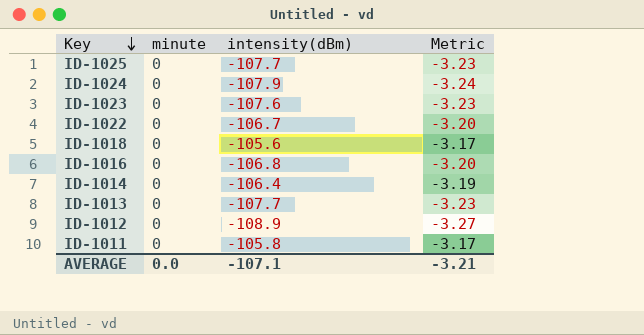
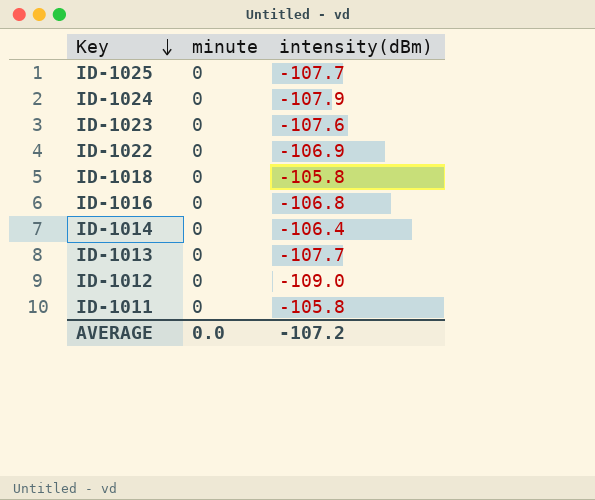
column Metric | formula: [intensity(dBm)] * 0.03 -> none
ID-1022 | intensity(dBm): -106.7 -> -106.9
ID-1018 | intensity(dBm): -105.6 -> -105.8
ID-1012 | intensity(dBm): -108.9 -> -109.0
AVERAGE | intensity(dBm): -107.1 -> -107.2

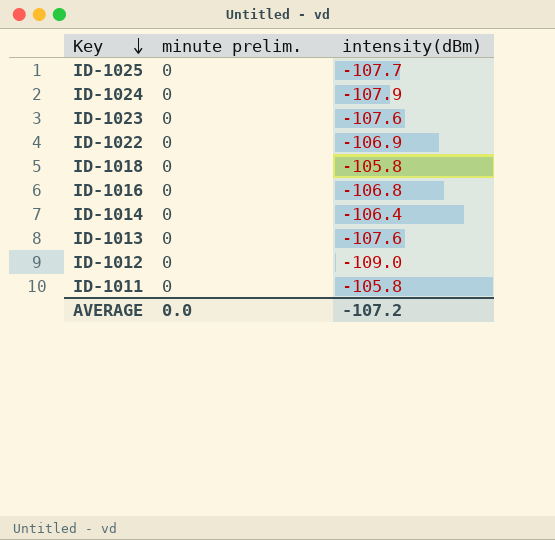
column name: minute -> minute prelim.
ID-1013 | intensity(dBm): -107.7 -> -107.6

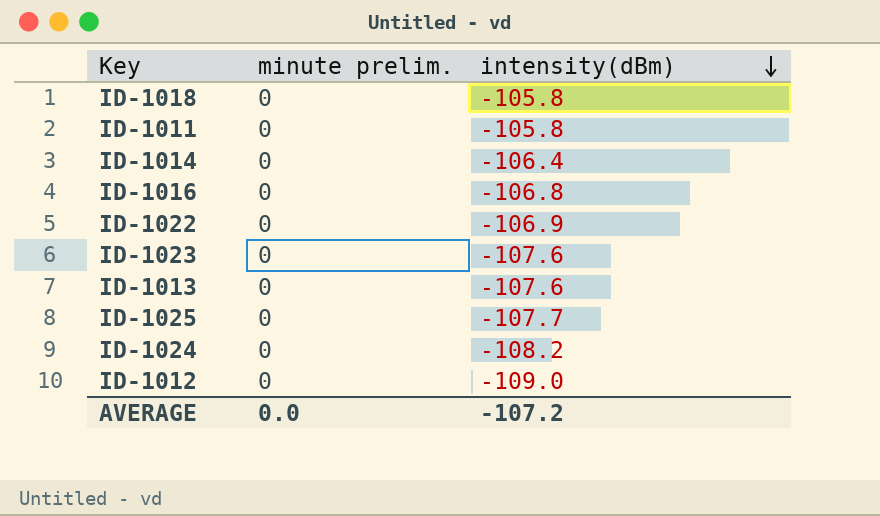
row order: Key descending -> intensity(dBm) descending
ID-1024 | intensity(dBm): -107.9 -> -108.2

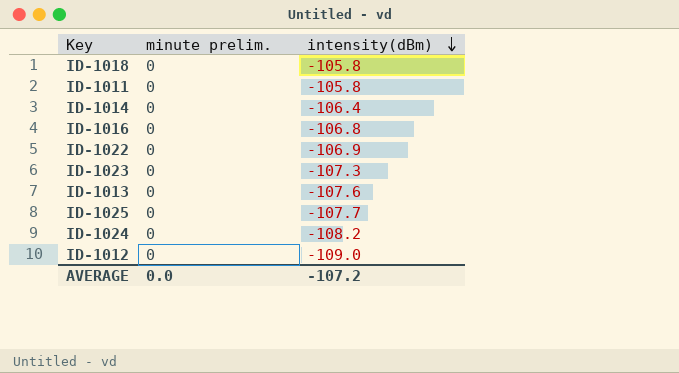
ID-1023 | intensity(dBm): -107.6 -> -107.3

